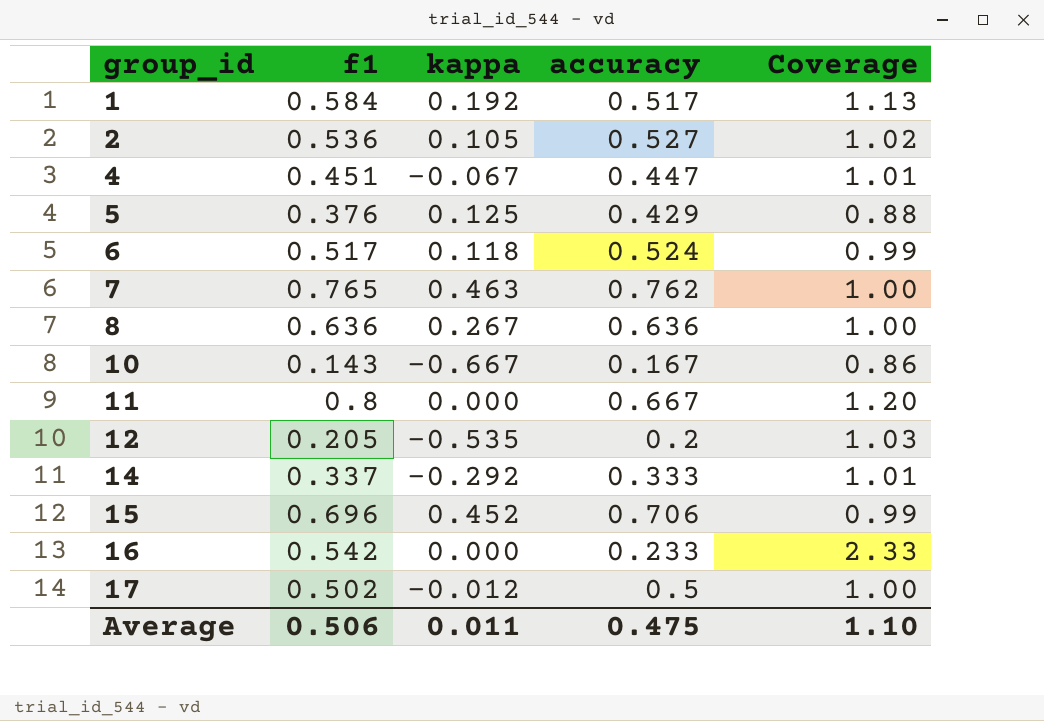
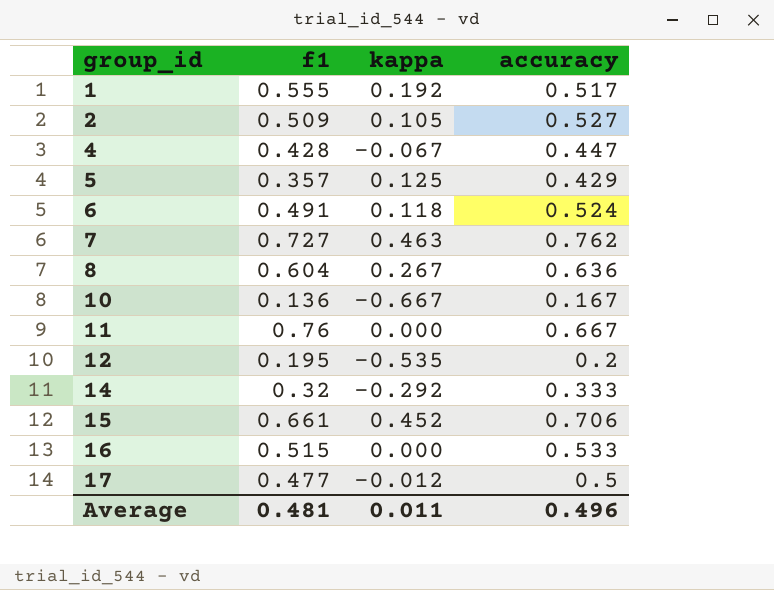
column Coverage | formula: [f1] / [accuracy] -> none
1 | f1: 0.584 -> 0.555
2 | f1: 0.536 -> 0.509
4 | f1: 0.451 -> 0.428
5 | f1: 0.376 -> 0.357
6 | f1: 0.517 -> 0.491
7 | f1: 0.765 -> 0.727
8 | f1: 0.636 -> 0.604
10 | f1: 0.143 -> 0.136
11 | f1: 0.8 -> 0.76
12 | f1: 0.205 -> 0.195
14 | f1: 0.337 -> 0.32
15 | f1: 0.696 -> 0.661
16 | f1: 0.542 -> 0.515
16 | accuracy: 0.233 -> 0.533
17 | f1: 0.502 -> 0.477
Average | f1: 0.506 -> 0.481
Average | accuracy: 0.475 -> 0.496

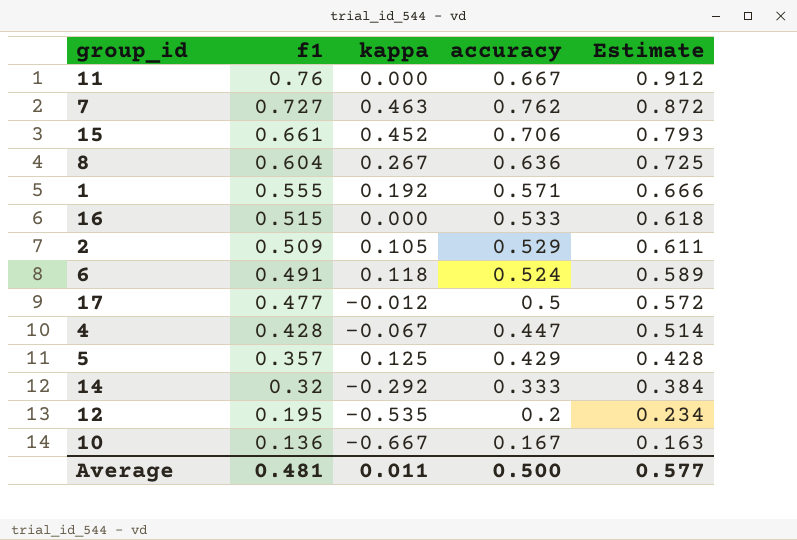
row order: group_id ascending -> f1 descending
column Estimate | formula: none -> [f1] * 1.2
1 | accuracy: 0.517 -> 0.571
2 | accuracy: 0.527 -> 0.529
Average | accuracy: 0.496 -> 0.500

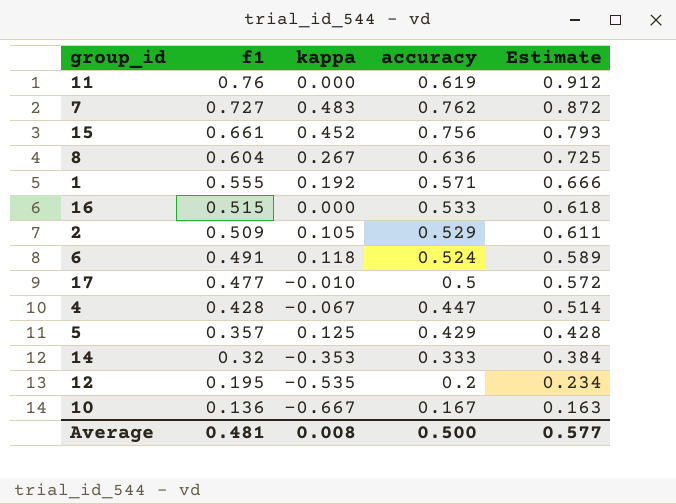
11 | accuracy: 0.667 -> 0.619
7 | kappa: 0.463 -> 0.483
15 | accuracy: 0.706 -> 0.756
17 | kappa: -0.012 -> -0.010
14 | kappa: -0.292 -> -0.353
Average | kappa: 0.011 -> 0.008

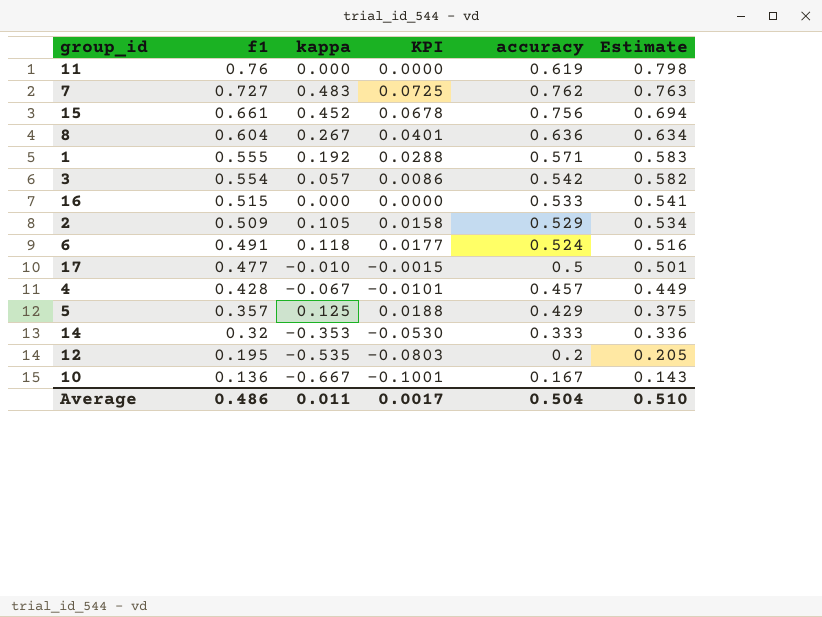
column KPI | formula: none -> [kappa] * 0.15
column Estimate | formula: [f1] * 1.2 -> [f1] * 1.05
row 3: none -> 0.554 | 0.057 | 0.0086 | 0.542 | 0.582
4 | accuracy: 0.447 -> 0.457
Average | f1: 0.481 -> 0.486
Average | kappa: 0.008 -> 0.011
Average | accuracy: 0.500 -> 0.504
Average | Estimate: 0.577 -> 0.510

